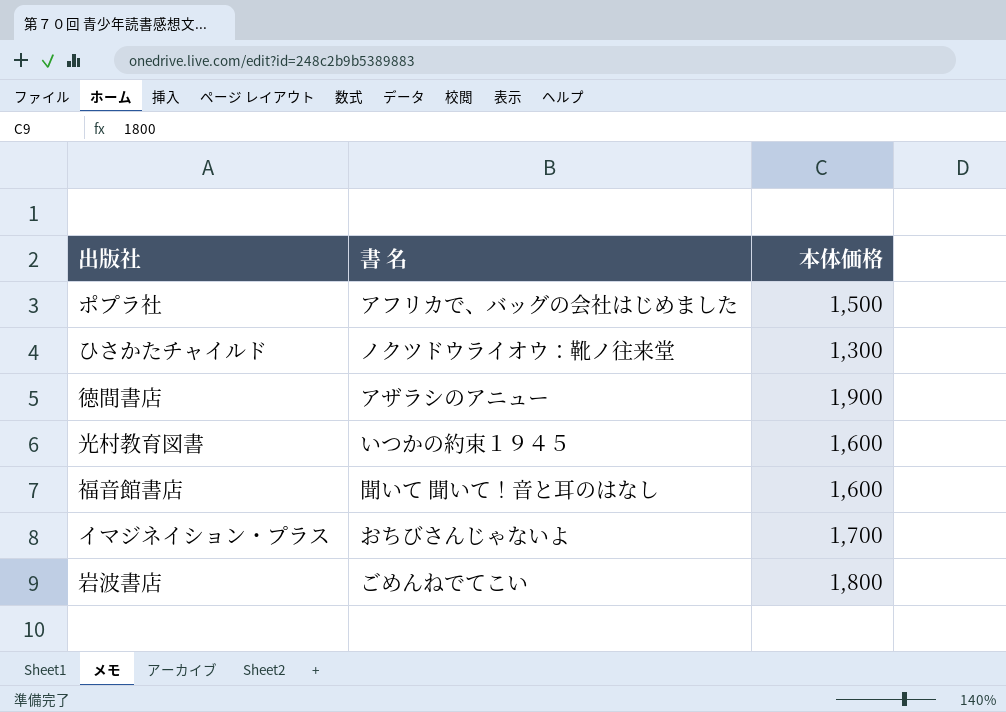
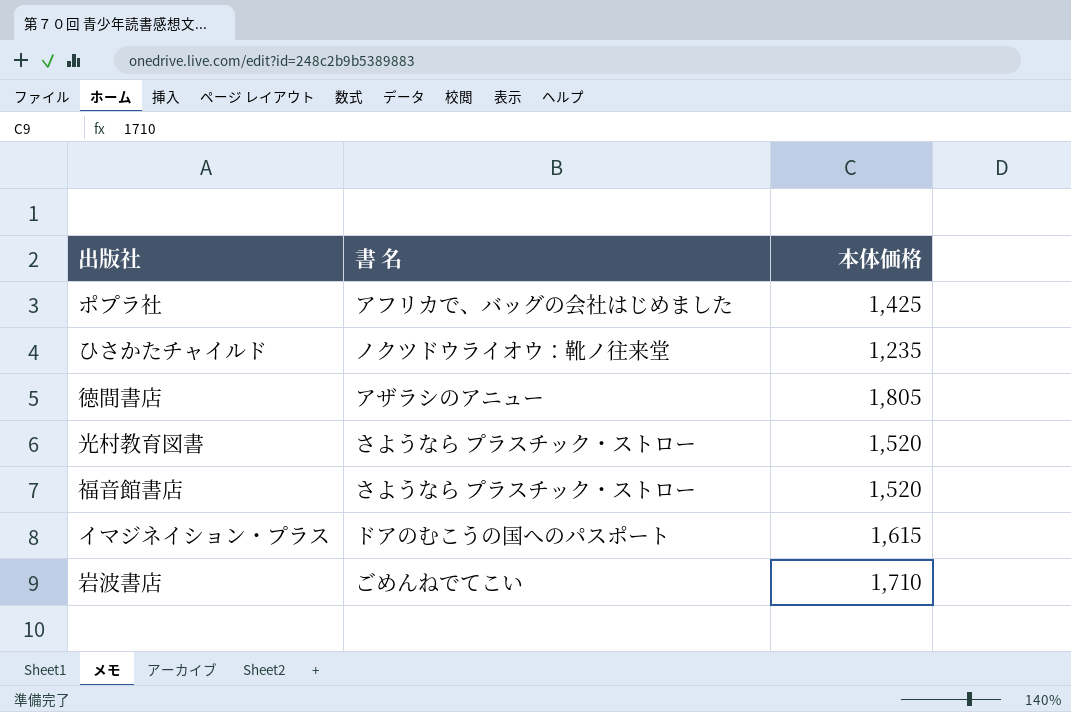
ポプラ社 | 本体価格: 1,500 -> 1,425
ひさかたチャイルド | 本体価格: 1,300 -> 1,235
徳間書店 | 本体価格: 1,900 -> 1,805
光村教育図書 | 書 名: いつかの約束１９４５ -> さようなら プラスチック・ストロー
光村教育図書 | 本体価格: 1,600 -> 1,520
福音館書店 | 書 名: 聞いて 聞いて！音と耳のはなし -> さようなら プラスチック・ストロー
福音館書店 | 本体価格: 1,600 -> 1,520
イマジネイション・プラス | 書 名: おちびさんじゃないよ -> ドアのむこうの国へのパスポート
イマジネイション・プラス | 本体価格: 1,700 -> 1,615
岩波書店 | 本体価格: 1,800 -> 1,710

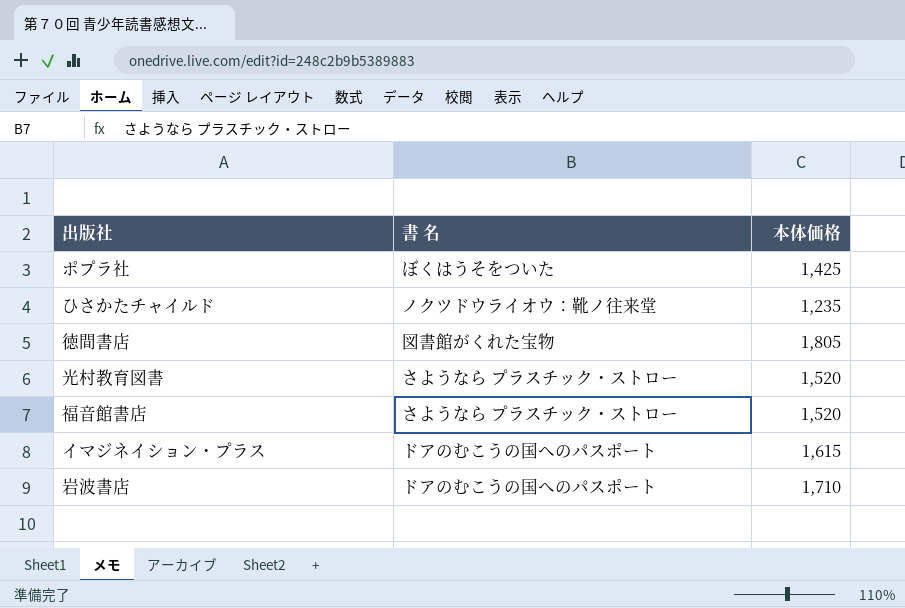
ポプラ社 | 書 名: アフリカで、バッグの会社はじめました -> ぼくはうそをついた
徳間書店 | 書 名: アザラシのアニュー -> 図書館がくれた宝物
岩波書店 | 書 名: ごめんねでてこい -> ドアのむこうの国へのパスポート

